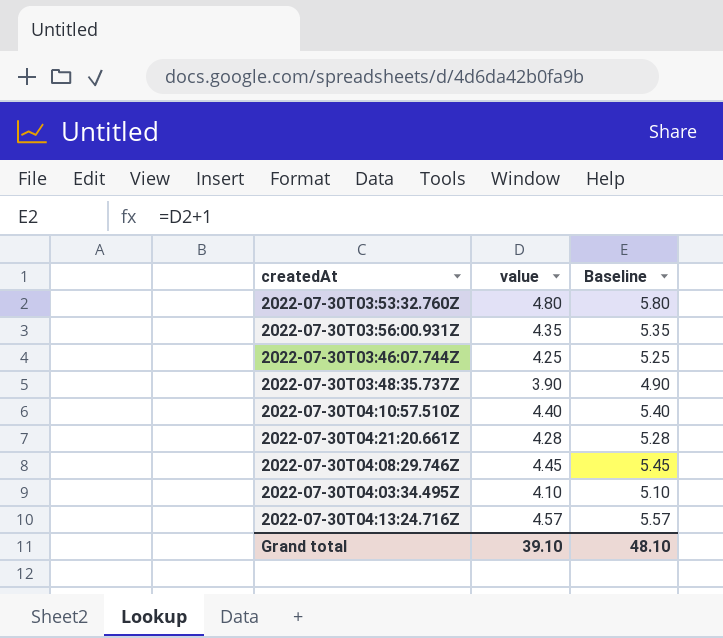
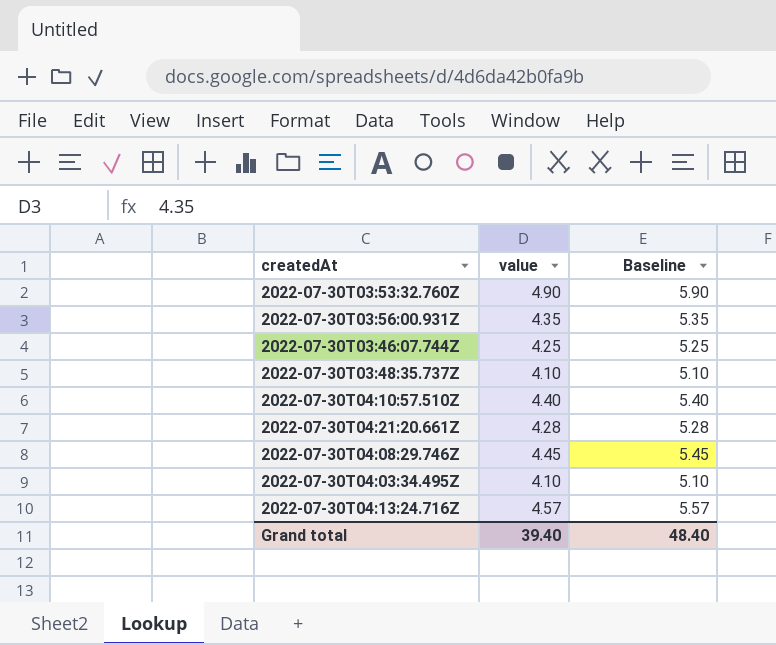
2022-07-30T03:53:32.760Z | value: 4.80 -> 4.90
2022-07-30T03:53:32.760Z | Baseline: 5.80 -> 5.90
2022-07-30T03:48:35.737Z | value: 3.90 -> 4.10
2022-07-30T03:48:35.737Z | Baseline: 4.90 -> 5.10
Grand total | value: 39.10 -> 39.40
Grand total | Baseline: 48.10 -> 48.40

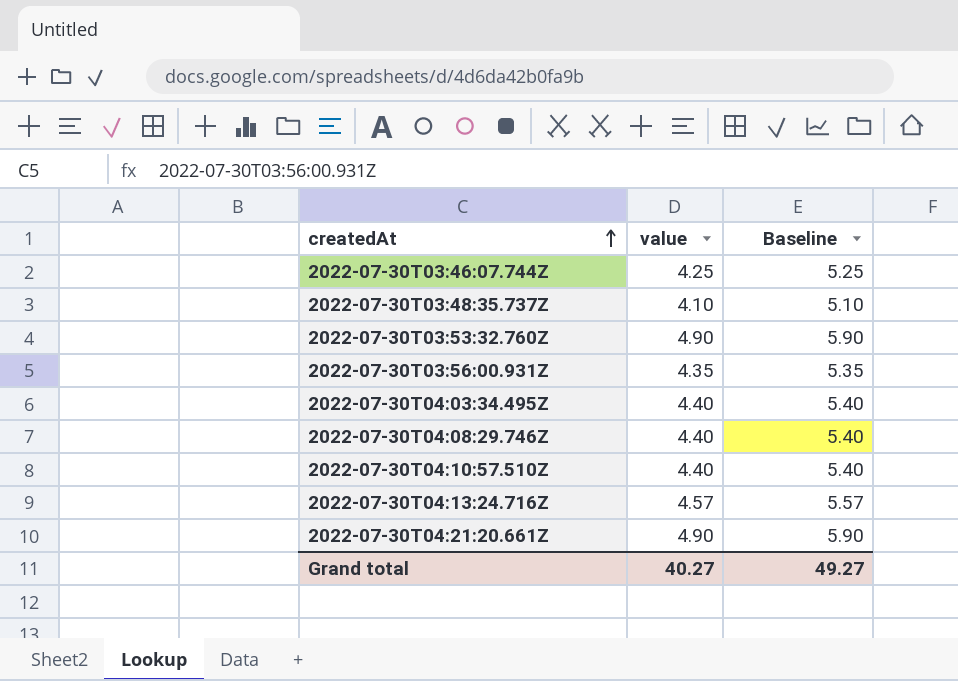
row order: none -> createdAt ascending
2022-07-30T04:03:34.495Z | value: 4.10 -> 4.40
2022-07-30T04:03:34.495Z | Baseline: 5.10 -> 5.40
2022-07-30T04:08:29.746Z | value: 4.45 -> 4.40
2022-07-30T04:08:29.746Z | Baseline: 5.45 -> 5.40
2022-07-30T04:21:20.661Z | value: 4.28 -> 4.90
2022-07-30T04:21:20.661Z | Baseline: 5.28 -> 5.90
Grand total | value: 39.40 -> 40.27
Grand total | Baseline: 48.40 -> 49.27

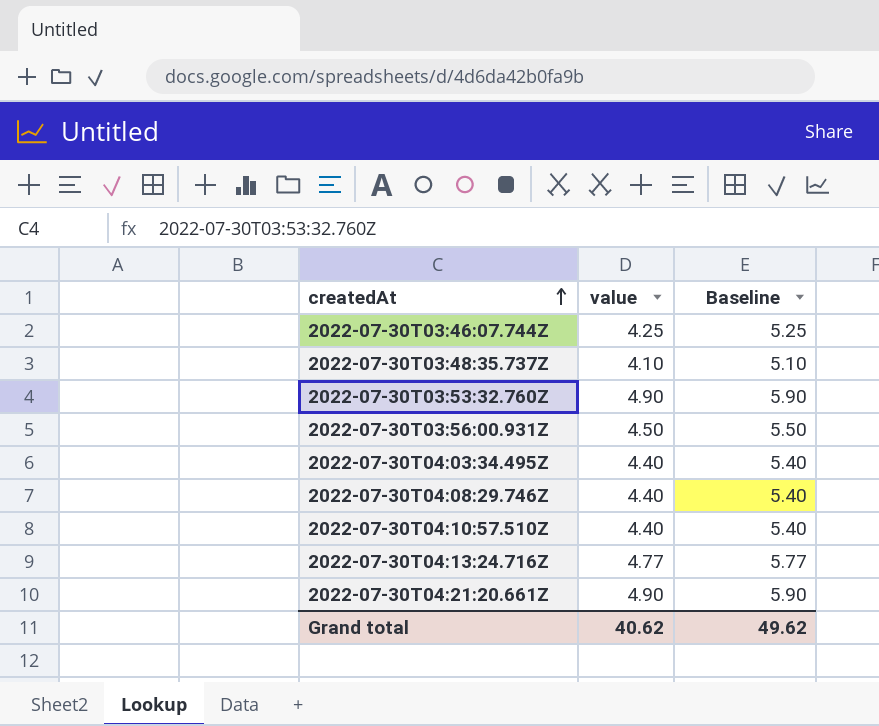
2022-07-30T03:56:00.931Z | value: 4.35 -> 4.50
2022-07-30T03:56:00.931Z | Baseline: 5.35 -> 5.50
2022-07-30T04:13:24.716Z | value: 4.57 -> 4.77
2022-07-30T04:13:24.716Z | Baseline: 5.57 -> 5.77
Grand total | value: 40.27 -> 40.62
Grand total | Baseline: 49.27 -> 49.62

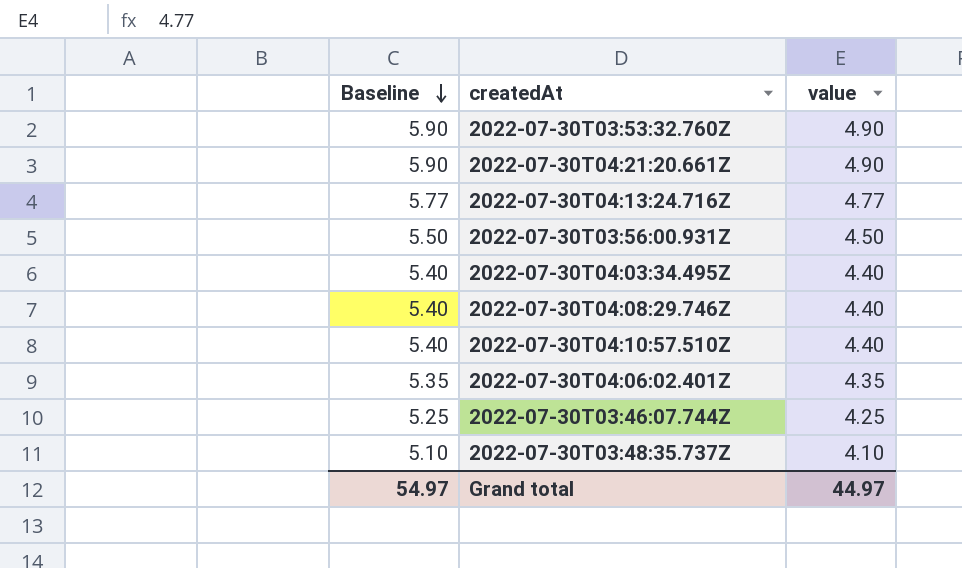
row order: createdAt ascending -> Baseline descending
column Baseline | position: 3 -> 1
row 2022-07-30T04:06:02.401Z: none -> 5.35 | 4.35
Grand total | Baseline: 49.62 -> 54.97
Grand total | value: 40.62 -> 44.97

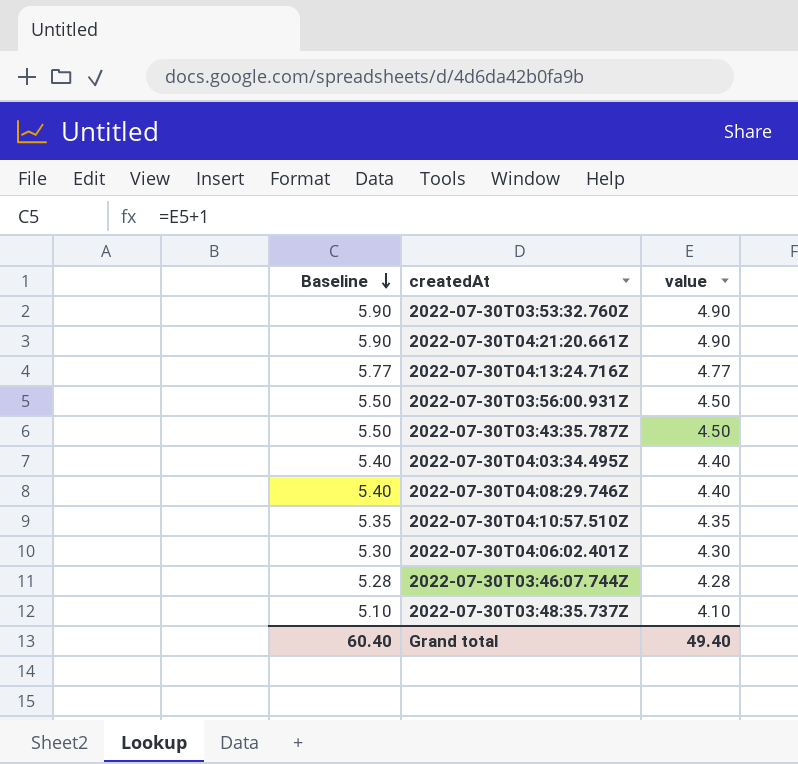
row 2022-07-30T03:43:35.787Z: none -> 5.50 | 4.50
2022-07-30T04:10:57.510Z | Baseline: 5.40 -> 5.35
2022-07-30T04:10:57.510Z | value: 4.40 -> 4.35
2022-07-30T04:06:02.401Z | Baseline: 5.35 -> 5.30
2022-07-30T04:06:02.401Z | value: 4.35 -> 4.30
2022-07-30T03:46:07.744Z | Baseline: 5.25 -> 5.28
2022-07-30T03:46:07.744Z | value: 4.25 -> 4.28
Grand total | Baseline: 54.97 -> 60.40
Grand total | value: 44.97 -> 49.40

